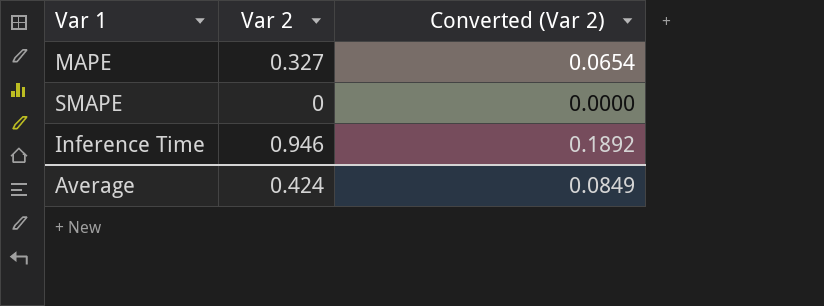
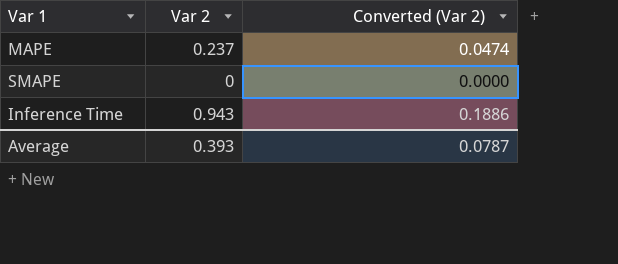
MAPE | Var 2: 0.327 -> 0.237
MAPE | Converted (Var 2): 0.0654 -> 0.0474
Inference Time | Var 2: 0.946 -> 0.943
Inference Time | Converted (Var 2): 0.1892 -> 0.1886
Average | Var 2: 0.424 -> 0.393
Average | Converted (Var 2): 0.0849 -> 0.0787

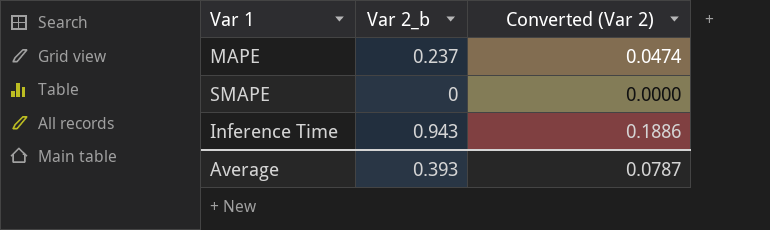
column name: Var 2 -> Var 2_b

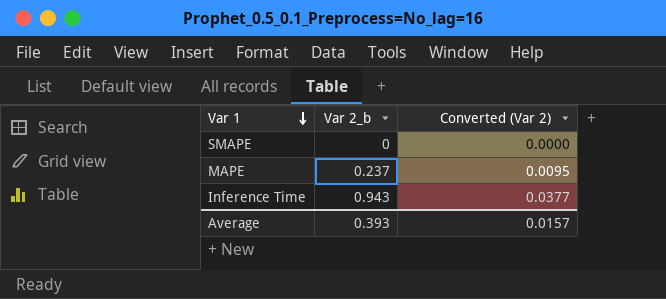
row order: none -> Var 1 descending
column Converted (Var 2) | formula: [Var 2_b] * 0.2 -> [Var 2_b] * 0.04
Average | Converted (Var 2): 0.0787 -> 0.0157

